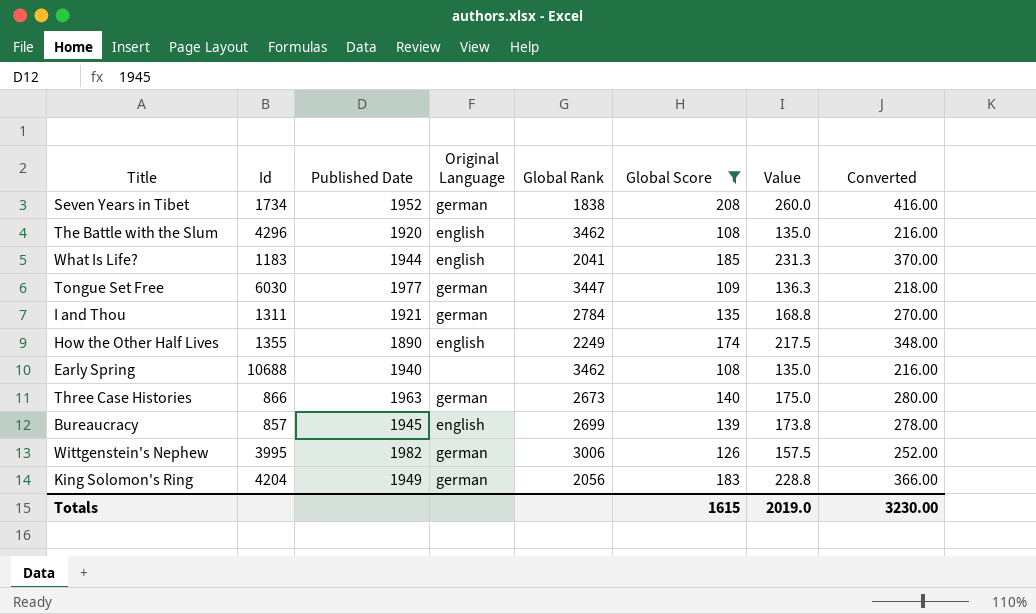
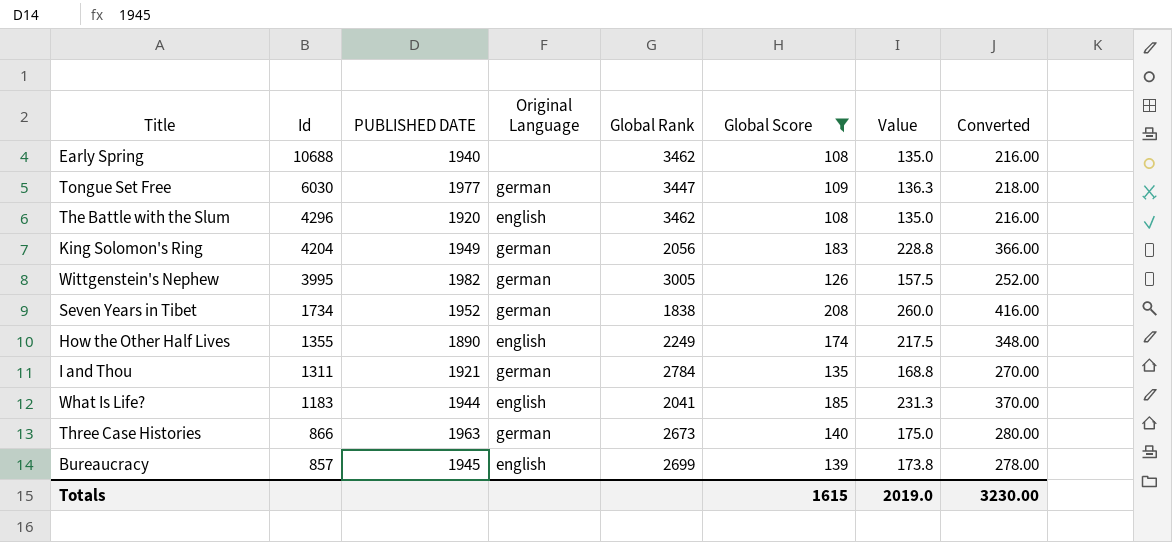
row order: none -> Id descending
column name: Published Date -> PUBLISHED DATE
Wittgenstein's Nephew | Global Rank: 3006 -> 3005

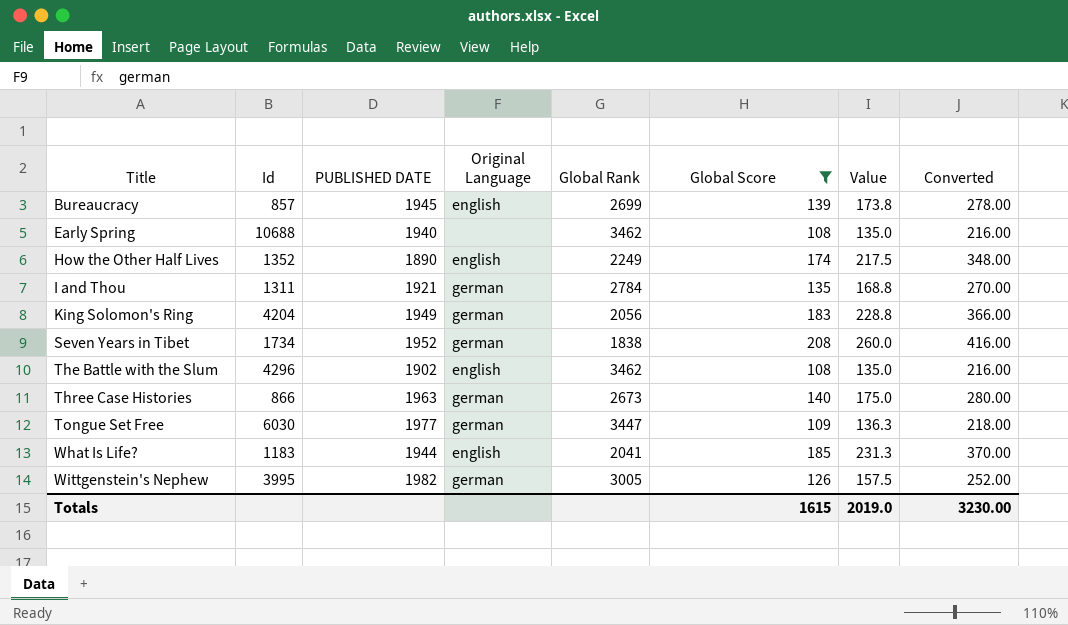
row order: Id descending -> Title ascending
How the Other Half Lives | Id: 1355 -> 1352
The Battle with the Slum | PUBLISHED DATE: 1920 -> 1902

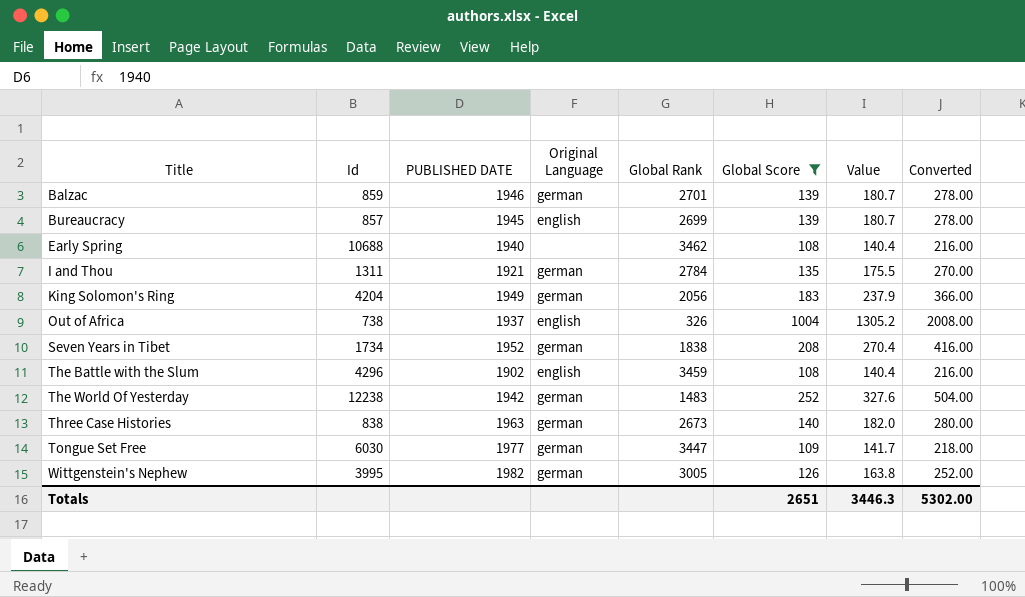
column Value | formula: [Global Score] * 1.25 -> [Global Score] * 1.3
row How the Other Half Lives: 1352 | 1890 | english | 2249 | 174 | 217.5 | 348.00 -> none
row What Is Life?: 1183 | 1944 | english | 2041 | 185 | 231.3 | 370.00 -> none
row Balzac: none -> 859 | 1946 | german | 2701 | 139 | 180.7 | 278.00
row Out of Africa: none -> 738 | 1937 | english | 326 | 1004 | 1305.2 | 2008.00
The Battle with the Slum | Global Rank: 3462 -> 3459
row The World Of Yesterday: none -> 12238 | 1942 | german | 1483 | 252 | 327.6 | 504.00
Three Case Histories | Id: 866 -> 838
Totals | Global Score: 1615 -> 2651
Totals | Value: 2019.0 -> 3446.3
Totals | Converted: 3230.00 -> 5302.00

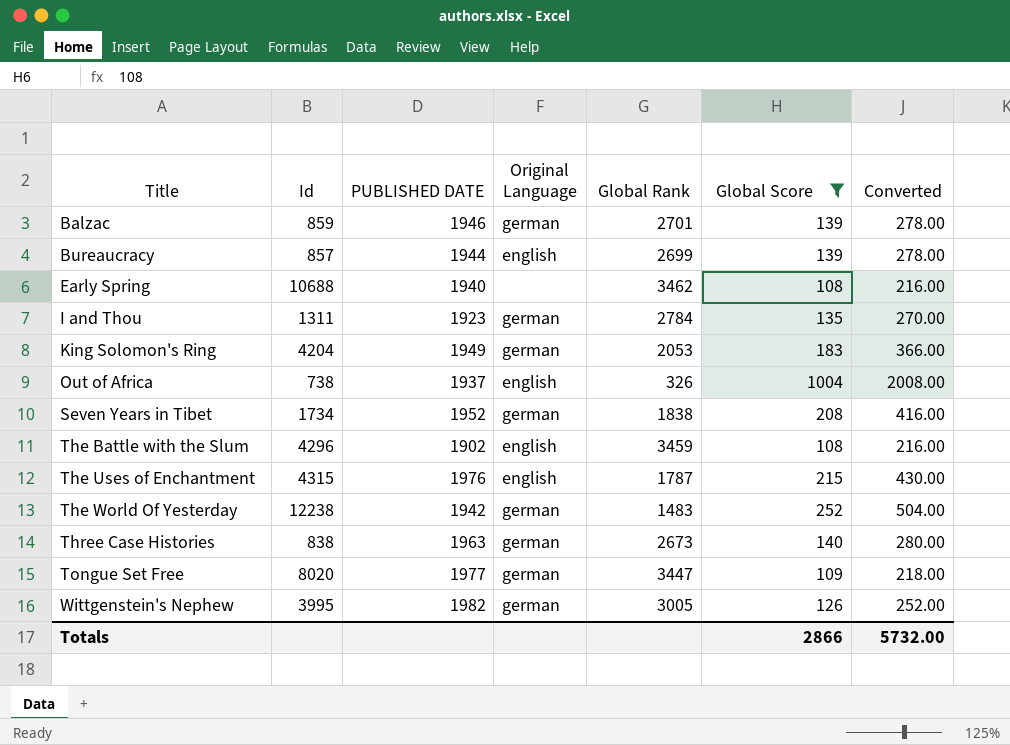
column Value | formula: [Global Score] * 1.3 -> none
Bureaucracy | PUBLISHED DATE: 1945 -> 1944
I and Thou | PUBLISHED DATE: 1921 -> 1923
King Solomon's Ring | Global Rank: 2056 -> 2053
row The Uses of Enchantment: none -> 4315 | 1976 | english | 1787 | 215 | 430.00
Tongue Set Free | Id: 6030 -> 8020
Totals | Global Score: 2651 -> 2866
Totals | Converted: 5302.00 -> 5732.00

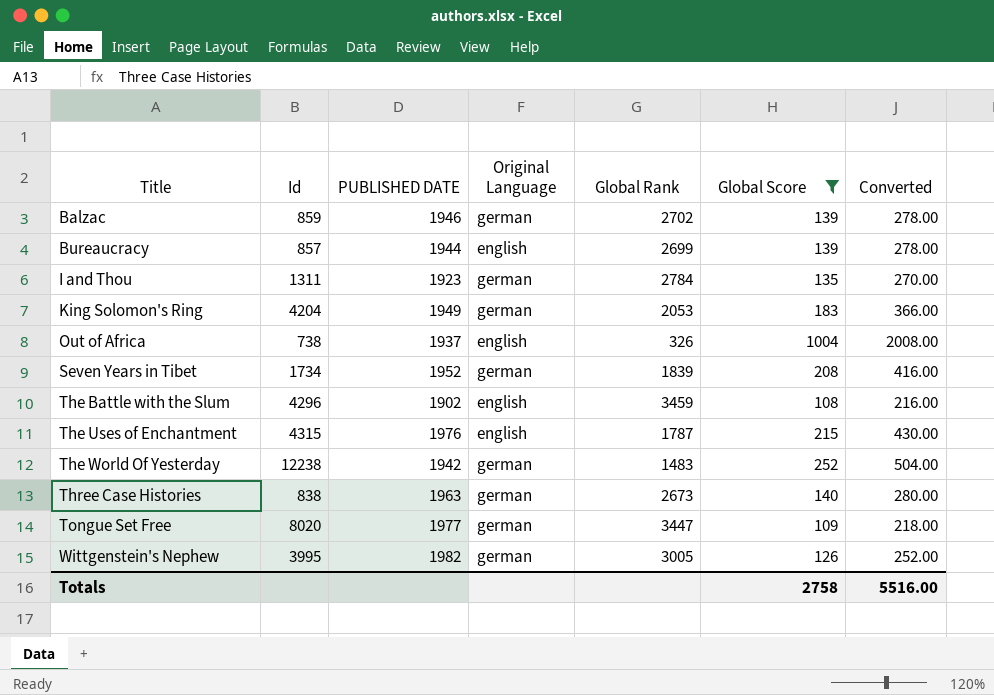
row Early Spring: 10688 | 1940 | none | 3462 | 108 | 216.00 -> none
Balzac | Global Rank: 2701 -> 2702
Seven Years in Tibet | Global Rank: 1838 -> 1839
Totals | Global Score: 2866 -> 2758
Totals | Converted: 5732.00 -> 5516.00

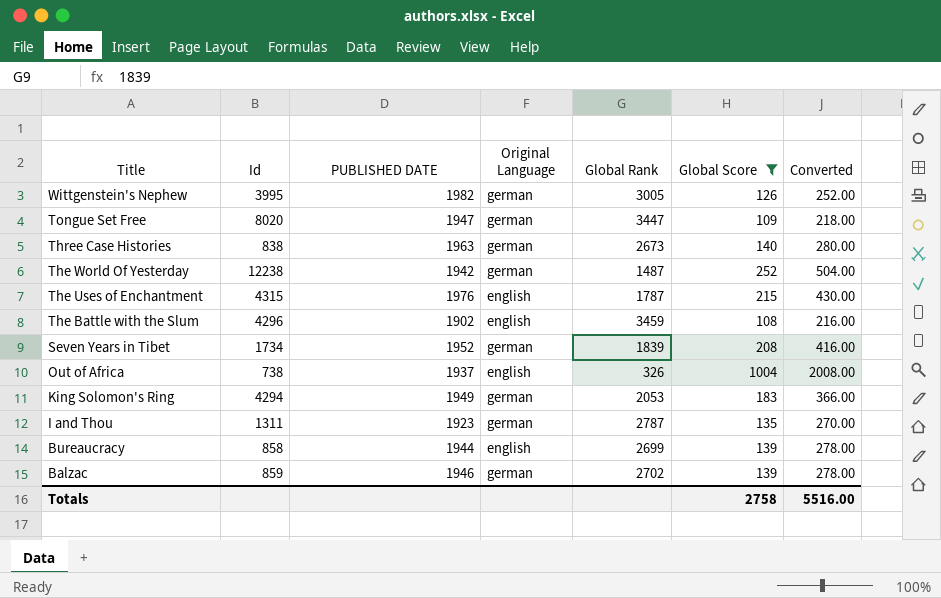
row order: Title ascending -> Title descending
Tongue Set Free | PUBLISHED DATE: 1977 -> 1947
The World Of Yesterday | Global Rank: 1483 -> 1487
King Solomon's Ring | Id: 4204 -> 4294
I and Thou | Global Rank: 2784 -> 2787
Bureaucracy | Id: 857 -> 858

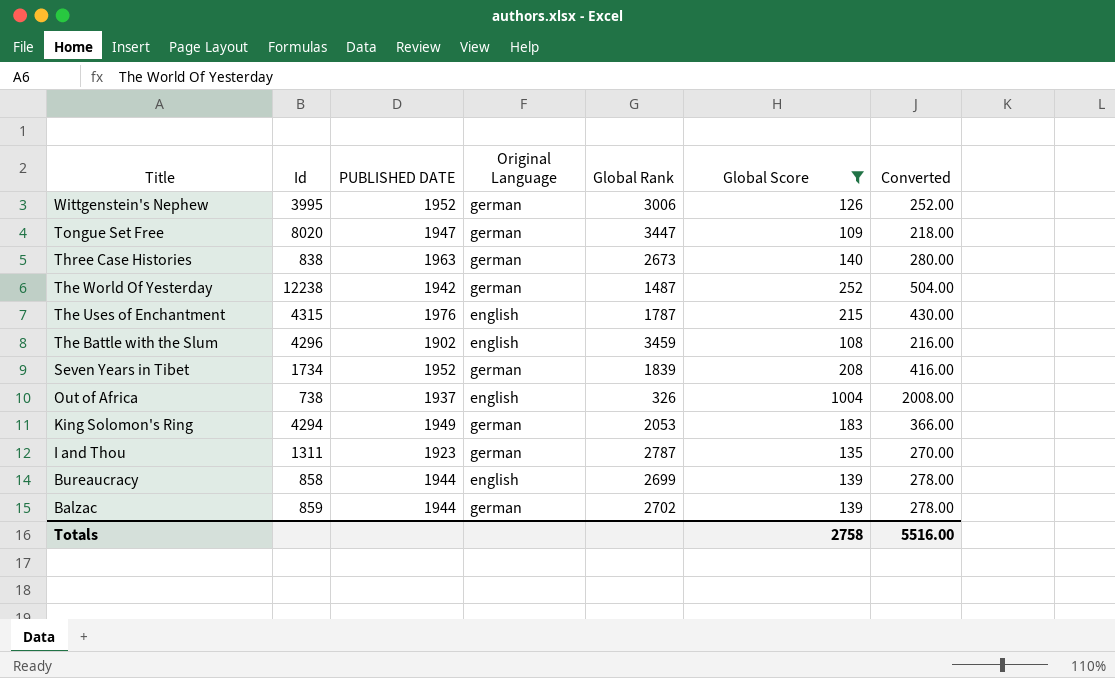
Wittgenstein's Nephew | PUBLISHED DATE: 1982 -> 1952
Wittgenstein's Nephew | Global Rank: 3005 -> 3006
Balzac | PUBLISHED DATE: 1946 -> 1944

